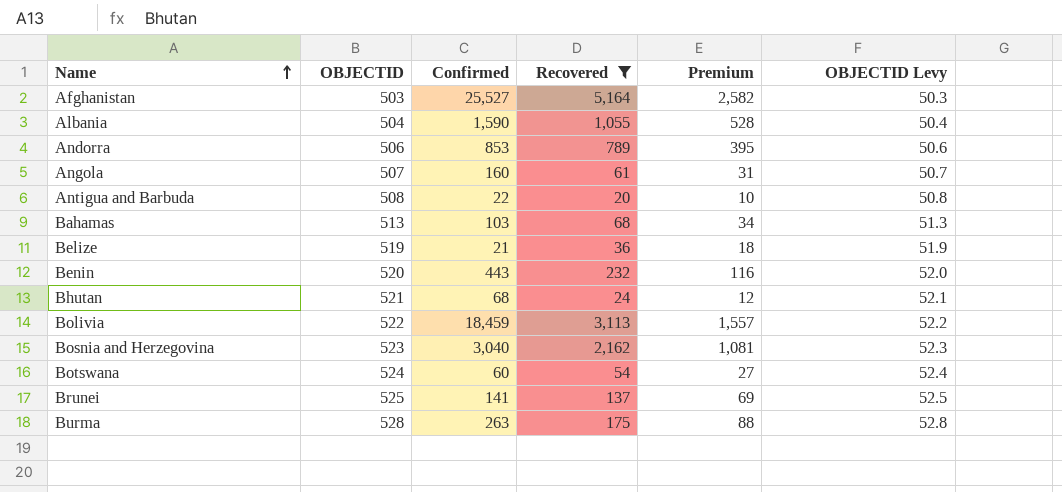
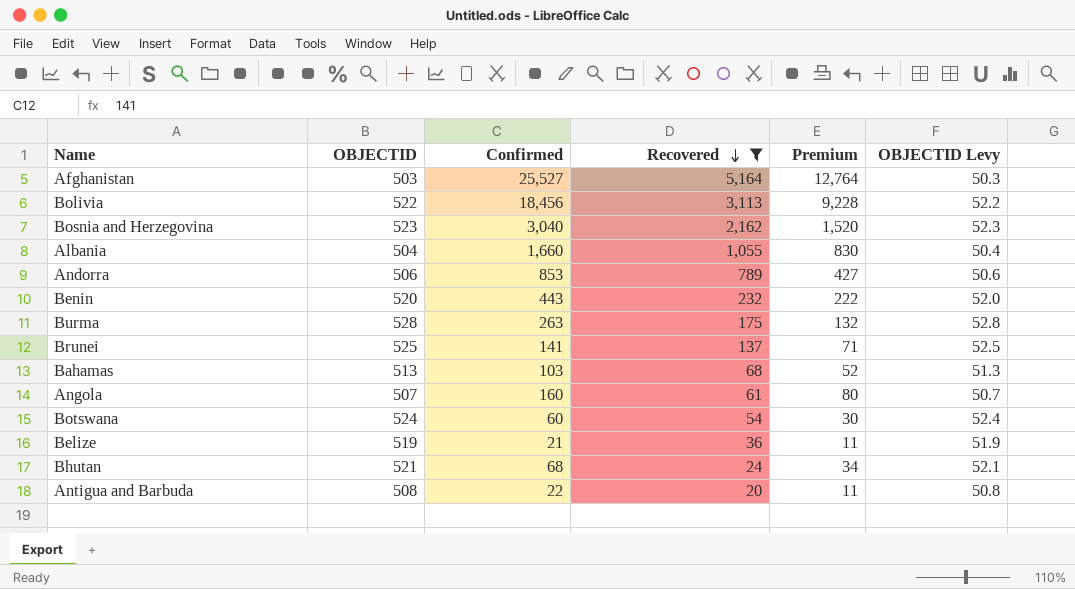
row order: Name ascending -> Recovered descending
column Premium | formula: [Recovered] * 0.5 -> [Confirmed] * 0.5
Bolivia | Confirmed: 18,459 -> 18,456
Albania | Confirmed: 1,590 -> 1,660

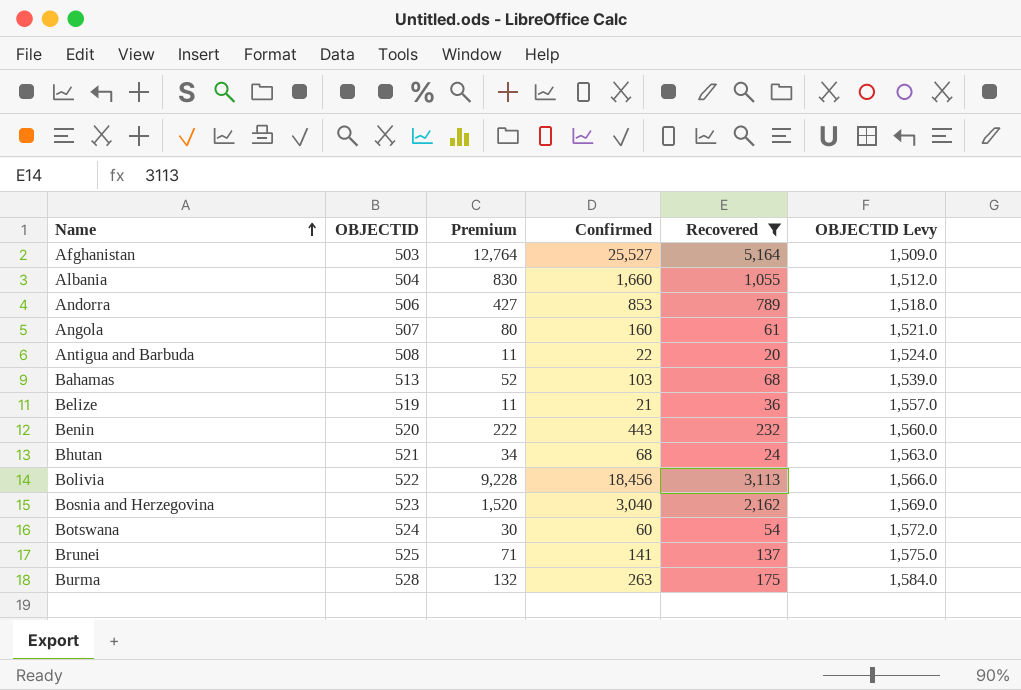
row order: Recovered descending -> Name ascending
column Premium | position: 5 -> 3
column OBJECTID Levy | formula: [OBJECTID] * 0.1 -> [OBJECTID] * 3

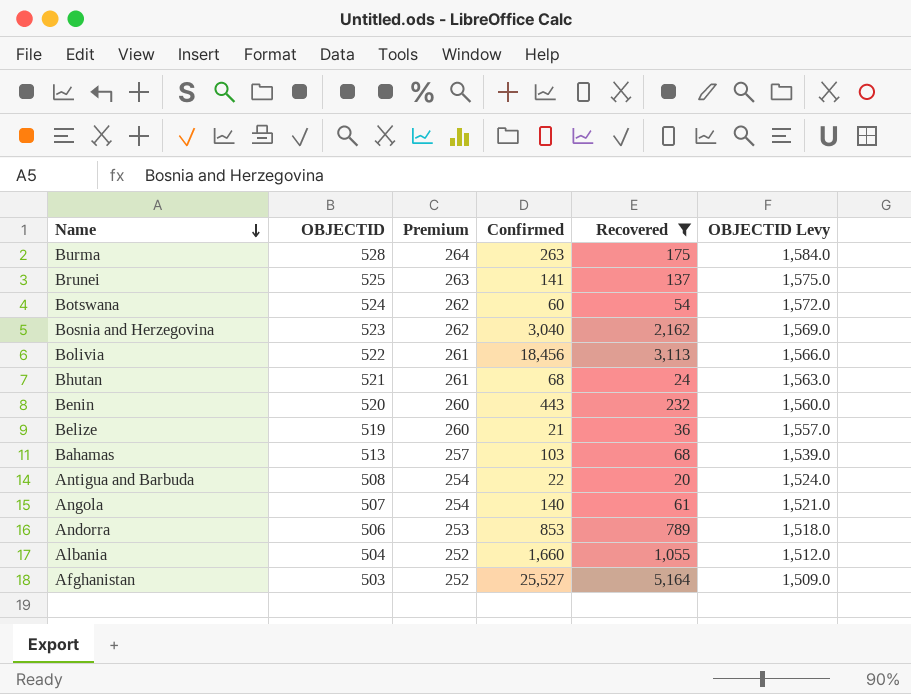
row order: Name ascending -> Name descending
column Premium | formula: [Confirmed] * 0.5 -> [OBJECTID] * 0.5
Angola | Confirmed: 160 -> 140

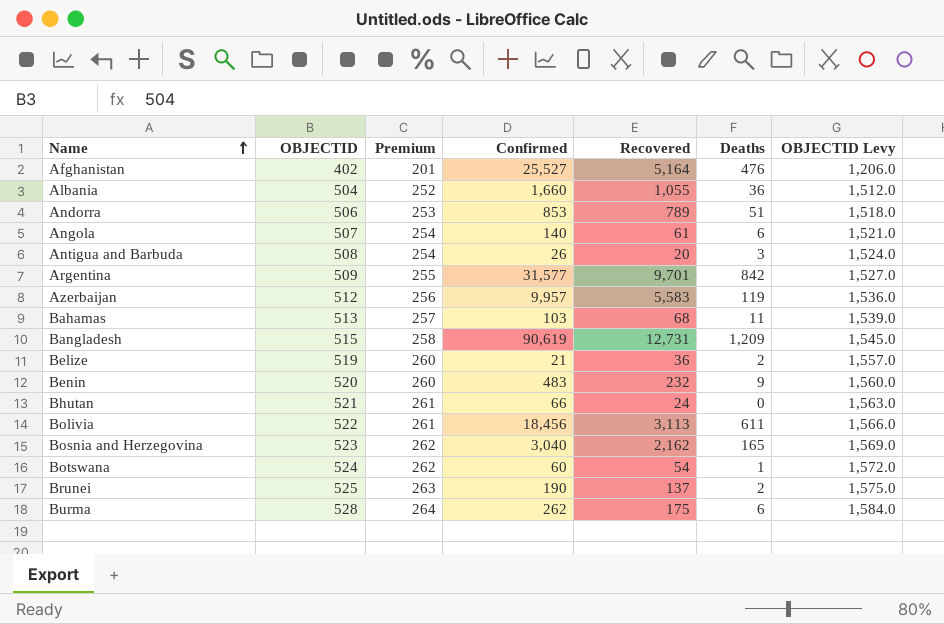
filter: Recovered <= 5,164 -> none
row order: Name descending -> Name ascending
column Deaths | position: none -> 6
Afghanistan | OBJECTID: 503 -> 402
Afghanistan | Premium: 252 -> 201
Afghanistan | OBJECTID Levy: 1,509.0 -> 1,206.0
Antigua and Barbuda | Confirmed: 22 -> 26
Benin | Confirmed: 443 -> 483
Bhutan | Confirmed: 68 -> 66
Brunei | Confirmed: 141 -> 190
Burma | Confirmed: 263 -> 262

